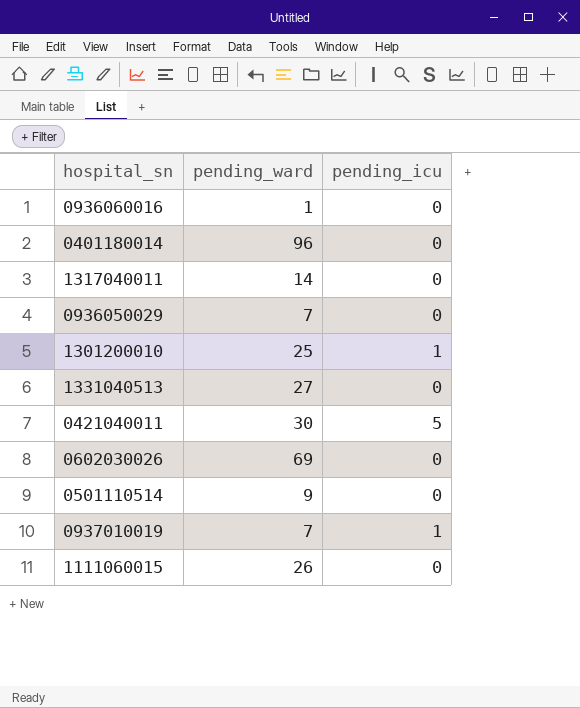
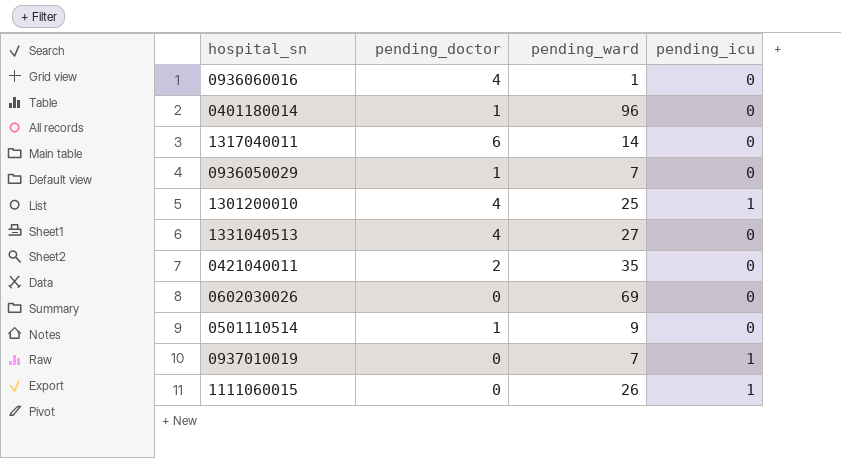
column pending_doctor | position: none -> 2
0421040011 | pending_ward: 30 -> 35
0421040011 | pending_icu: 5 -> 0
1111060015 | pending_icu: 0 -> 1

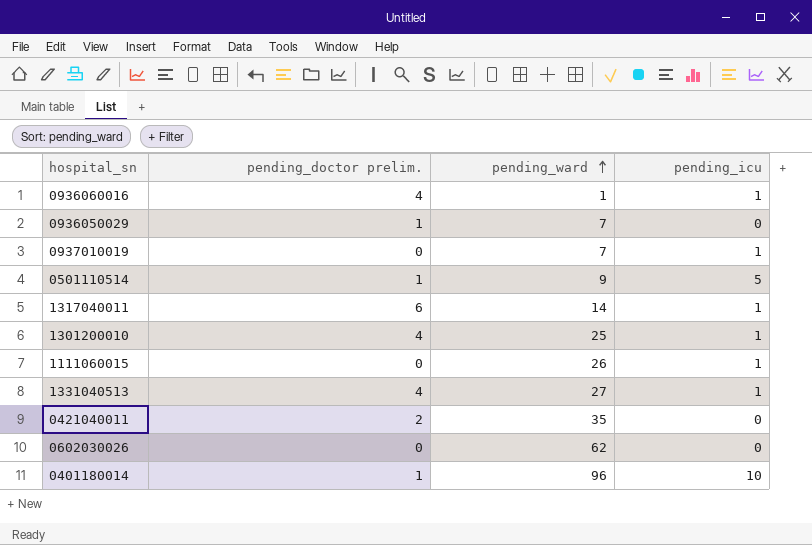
row order: none -> pending_ward ascending
column name: pending_doctor -> pending_doctor prelim.
0936060016 | pending_icu: 0 -> 1
0501110514 | pending_icu: 0 -> 5
1317040011 | pending_icu: 0 -> 1
1331040513 | pending_icu: 0 -> 1
0602030026 | pending_ward: 69 -> 62
0401180014 | pending_icu: 0 -> 10

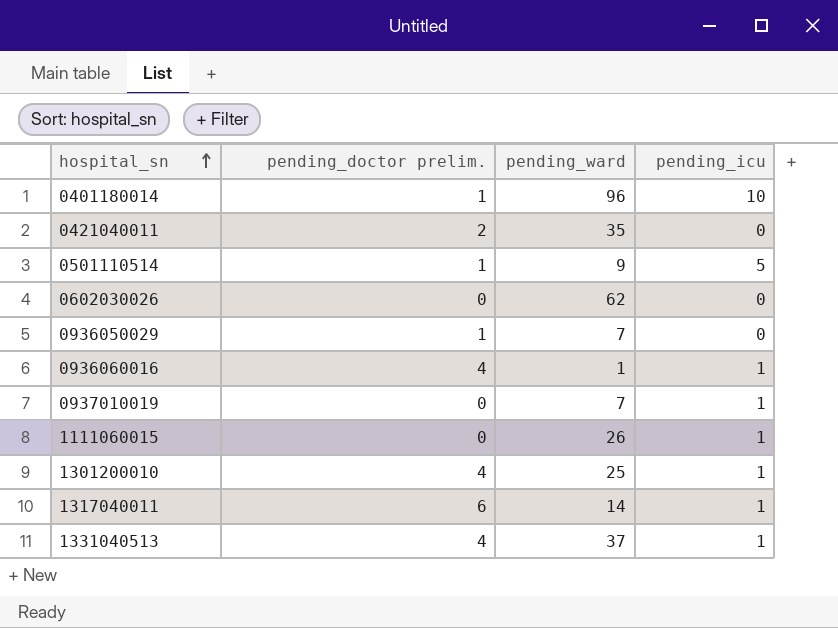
row order: pending_ward ascending -> hospital_sn ascending
1331040513 | pending_ward: 27 -> 37

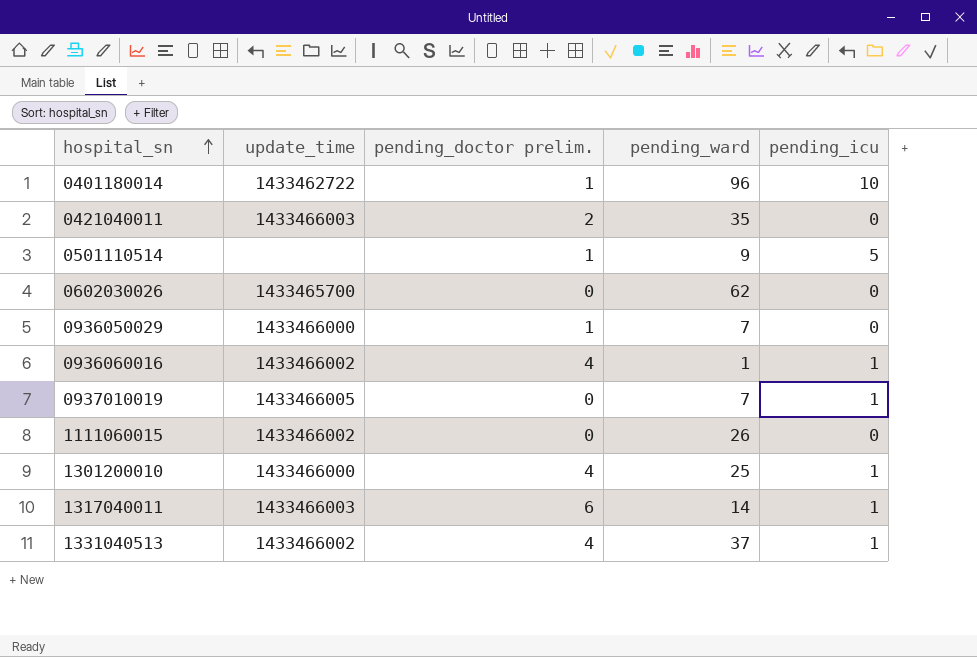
column update_time | position: none -> 2
1111060015 | pending_icu: 1 -> 0

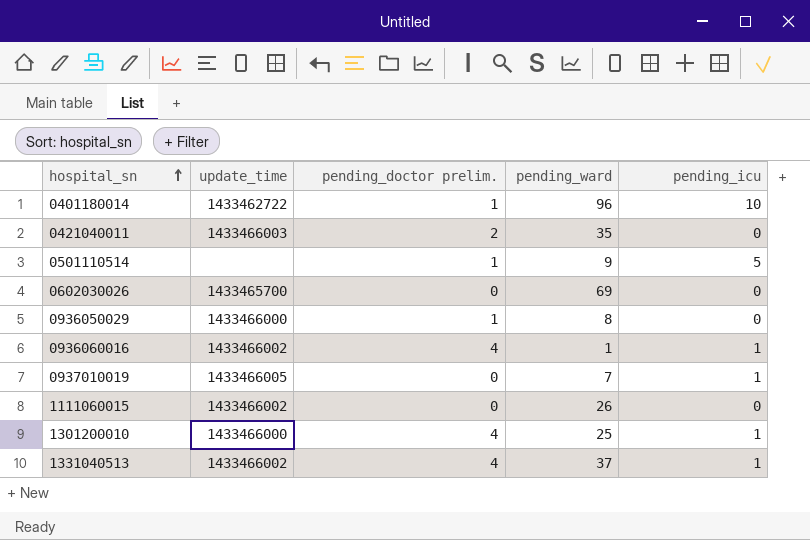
row 1317040011: 1433466003 | 6 | 14 | 1 -> none
0602030026 | pending_ward: 62 -> 69
0936050029 | pending_ward: 7 -> 8

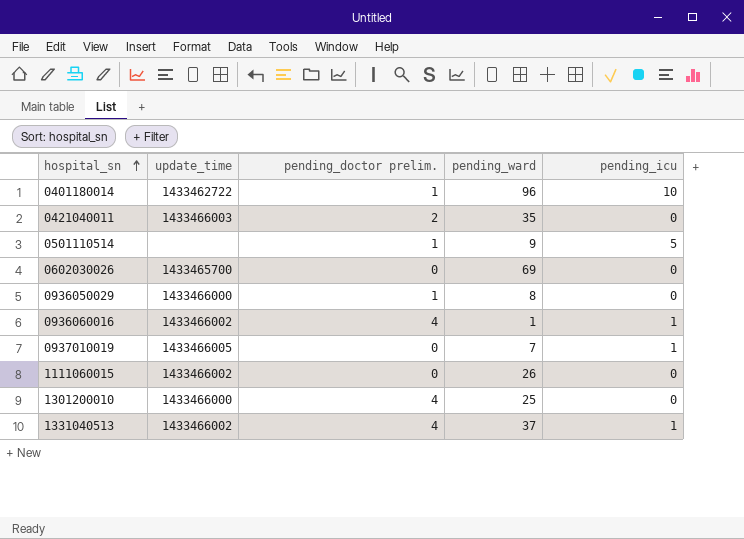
1301200010 | pending_icu: 1 -> 0

